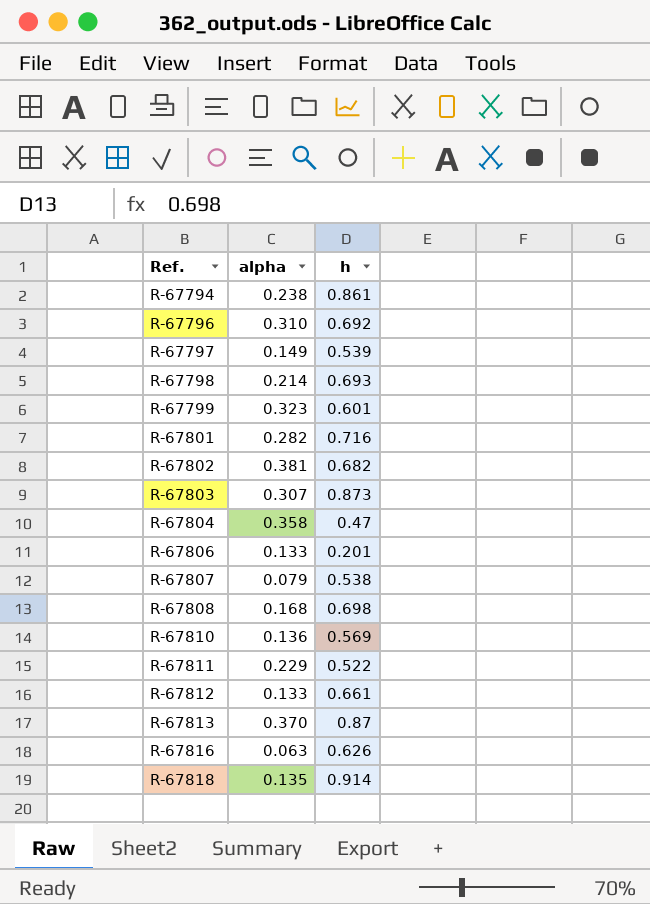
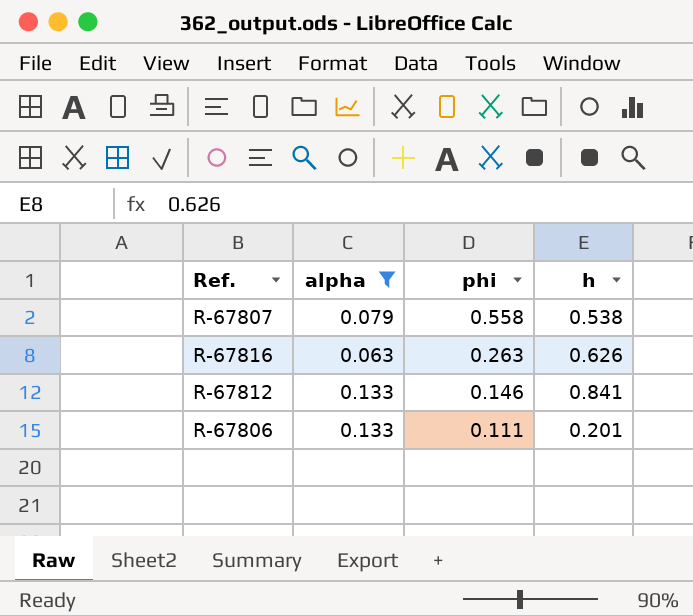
filter: none -> alpha <= 0.133
row order: Ref. ascending -> phi descending
column phi | position: none -> 3
R-67812 | h: 0.661 -> 0.841

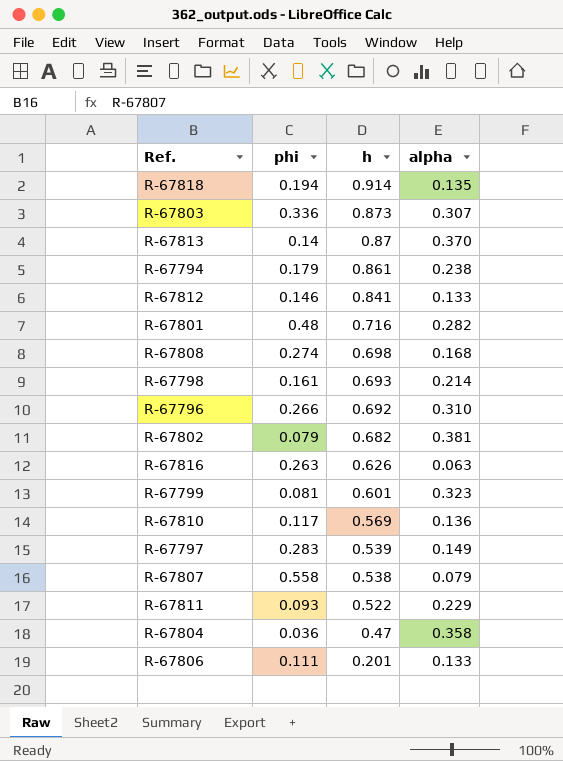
filter: alpha <= 0.133 -> none
row order: phi descending -> h descending
column alpha | position: 2 -> 4

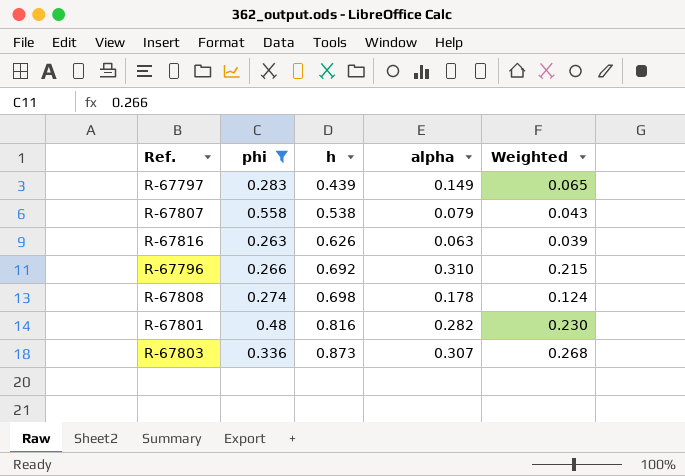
filter: none -> phi >= 0.263
row order: h descending -> h ascending
column Weighted | formula: none -> [h] * [alpha]
R-67797 | h: 0.539 -> 0.439
R-67808 | alpha: 0.168 -> 0.178
R-67801 | h: 0.716 -> 0.816

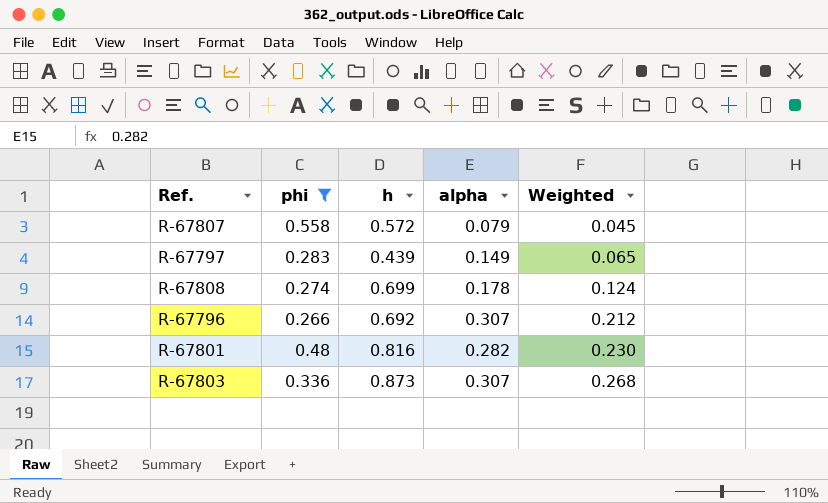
row order: h ascending -> Weighted ascending
row R-67816: 0.263 | 0.626 | 0.063 | 0.039 -> none
R-67807 | h: 0.538 -> 0.572
R-67807 | Weighted: 0.043 -> 0.045
R-67808 | h: 0.698 -> 0.699
R-67796 | alpha: 0.310 -> 0.307
R-67796 | Weighted: 0.215 -> 0.212

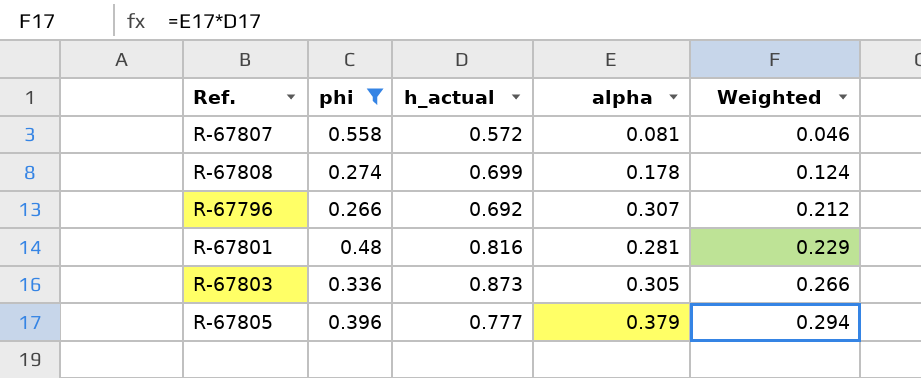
column name: h -> h_actual
row R-67797: 0.283 | 0.439 | 0.149 | 0.065 -> none
R-67807 | alpha: 0.079 -> 0.081
R-67807 | Weighted: 0.045 -> 0.046
R-67801 | alpha: 0.282 -> 0.281
R-67801 | Weighted: 0.230 -> 0.229
R-67803 | alpha: 0.307 -> 0.305
R-67803 | Weighted: 0.268 -> 0.266
row R-67805: none -> 0.396 | 0.777 | 0.379 | 0.294

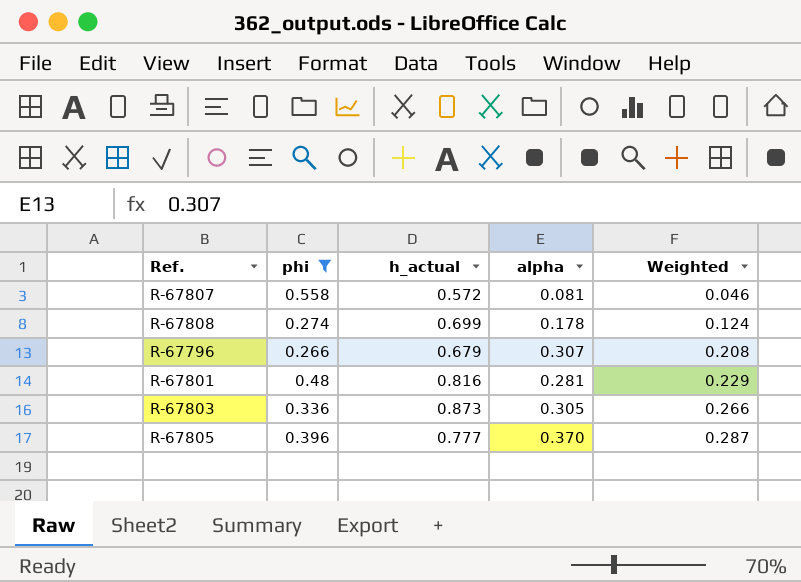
R-67796 | h_actual: 0.692 -> 0.679
R-67796 | Weighted: 0.212 -> 0.208
R-67805 | alpha: 0.379 -> 0.370
R-67805 | Weighted: 0.294 -> 0.287

